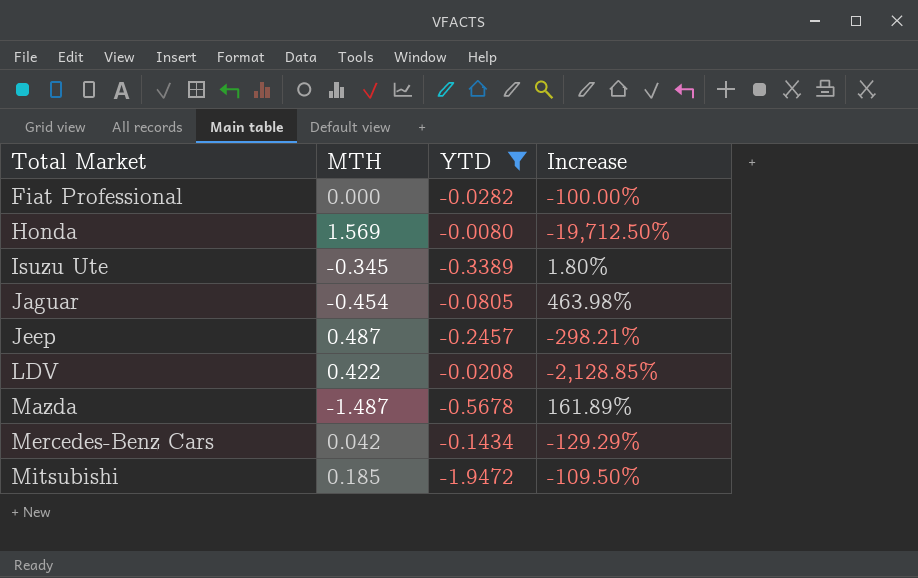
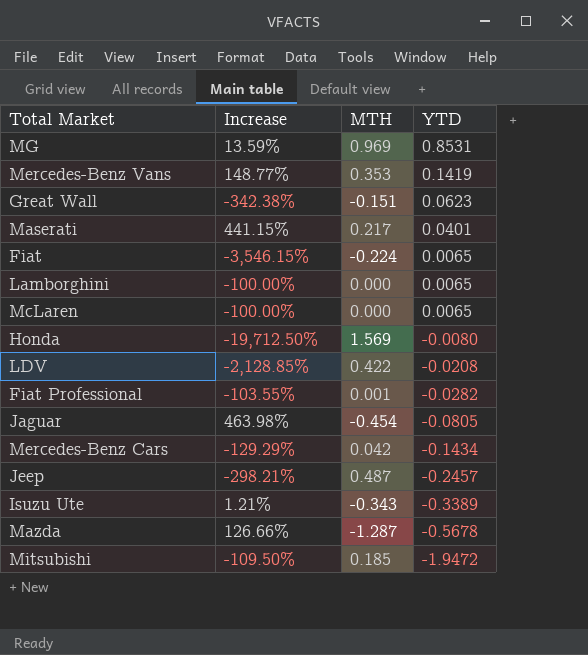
filter: YTD <= -0.0080 -> none
row order: Total Market ascending -> YTD descending
column Increase | position: 4 -> 2
Fiat Professional | Increase: -100.00% -> -103.55%
Fiat Professional | MTH: 0.000 -> 0.001
Isuzu Ute | Increase: 1.80% -> 1.21%
Isuzu Ute | MTH: -0.345 -> -0.343
Mazda | Increase: 161.89% -> 126.66%
Mazda | MTH: -1.487 -> -1.287

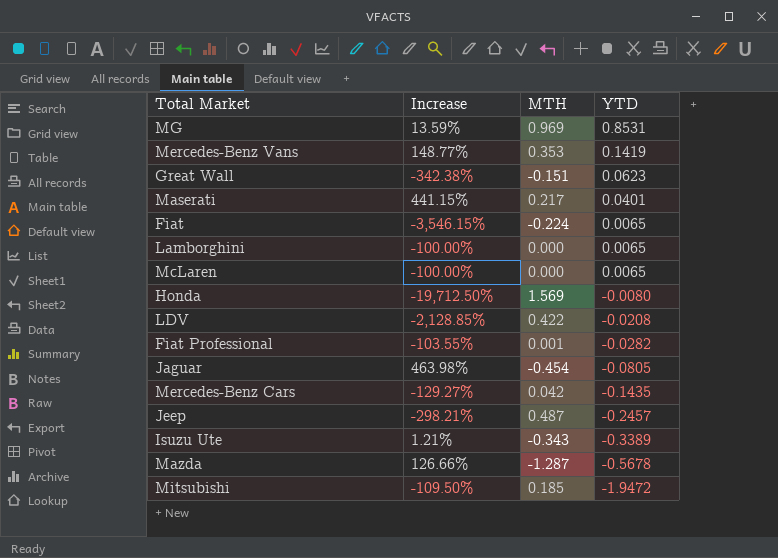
Mercedes-Benz Cars | Increase: -129.29% -> -129.27%
Mercedes-Benz Cars | YTD: -0.1434 -> -0.1435

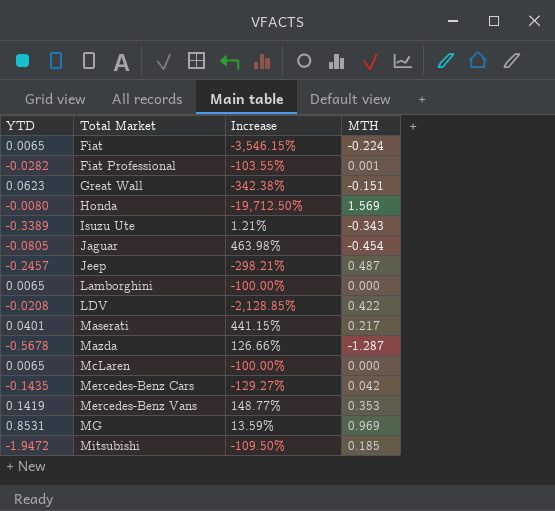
row order: YTD descending -> Total Market ascending
column YTD | position: 4 -> 1

